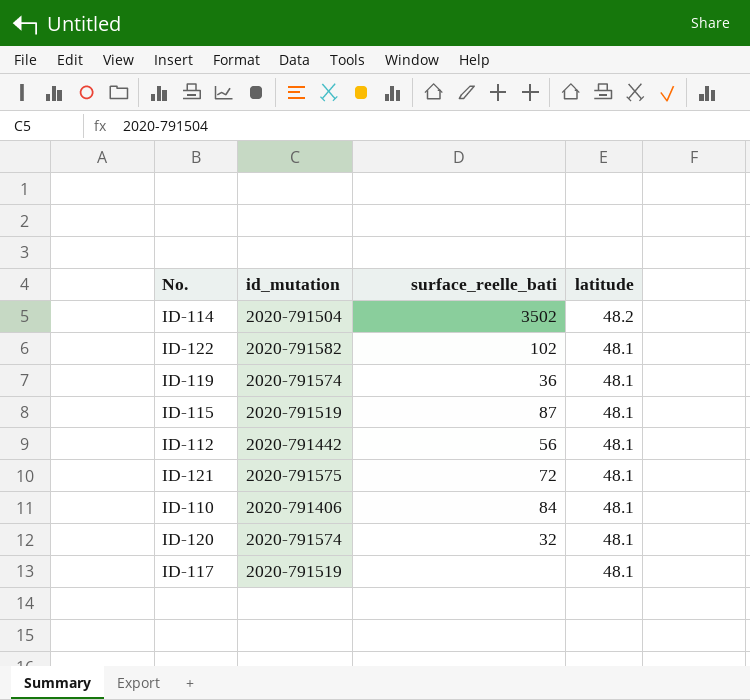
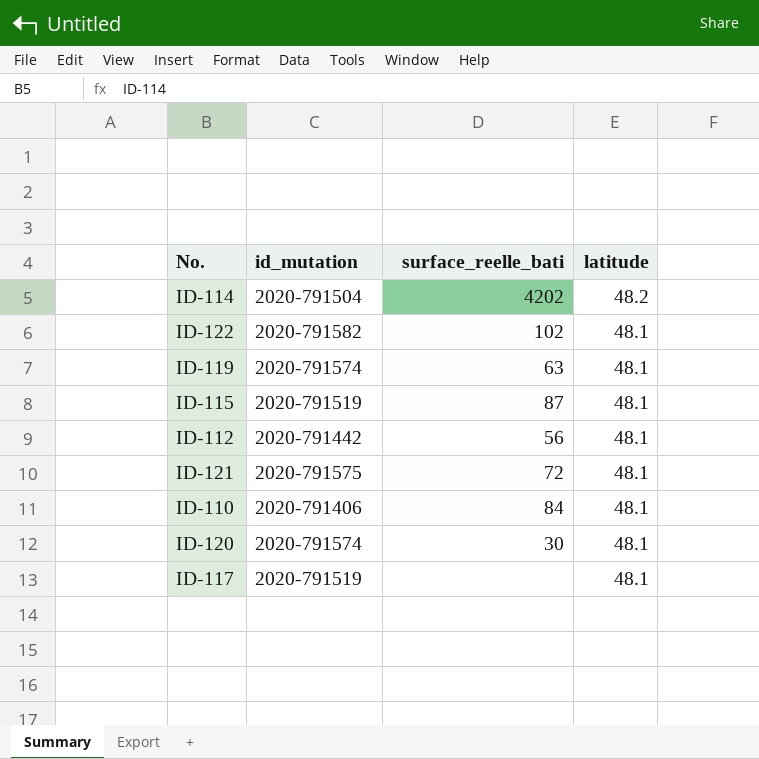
ID-114 | surface_reelle_bati: 3502 -> 4202
ID-119 | surface_reelle_bati: 36 -> 63
ID-120 | surface_reelle_bati: 32 -> 30

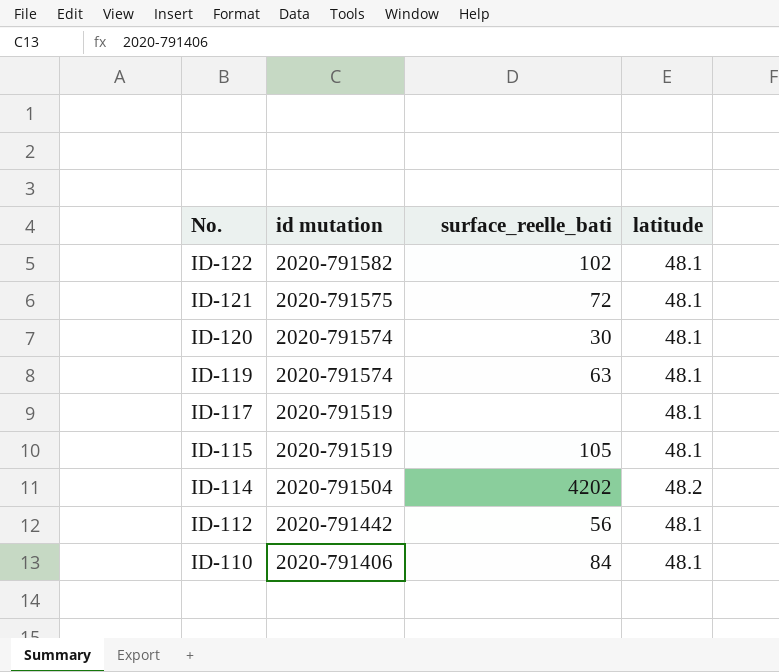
row order: latitude descending -> No. descending
column name: id_mutation -> id mutation
ID-115 | surface_reelle_bati: 87 -> 105

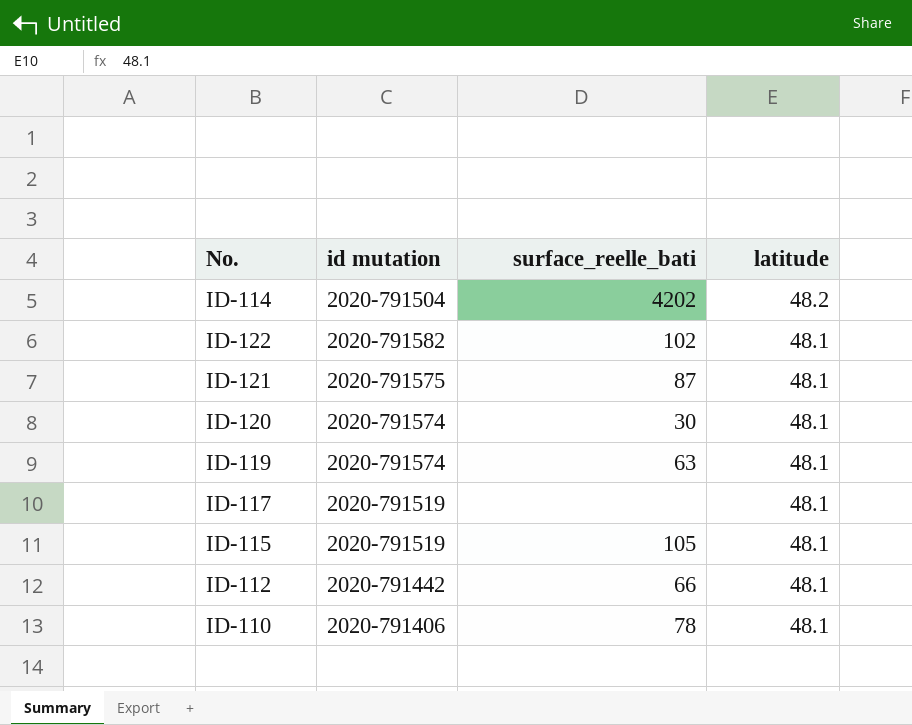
row order: No. descending -> latitude descending
ID-121 | surface_reelle_bati: 72 -> 87
ID-112 | surface_reelle_bati: 56 -> 66
ID-110 | surface_reelle_bati: 84 -> 78

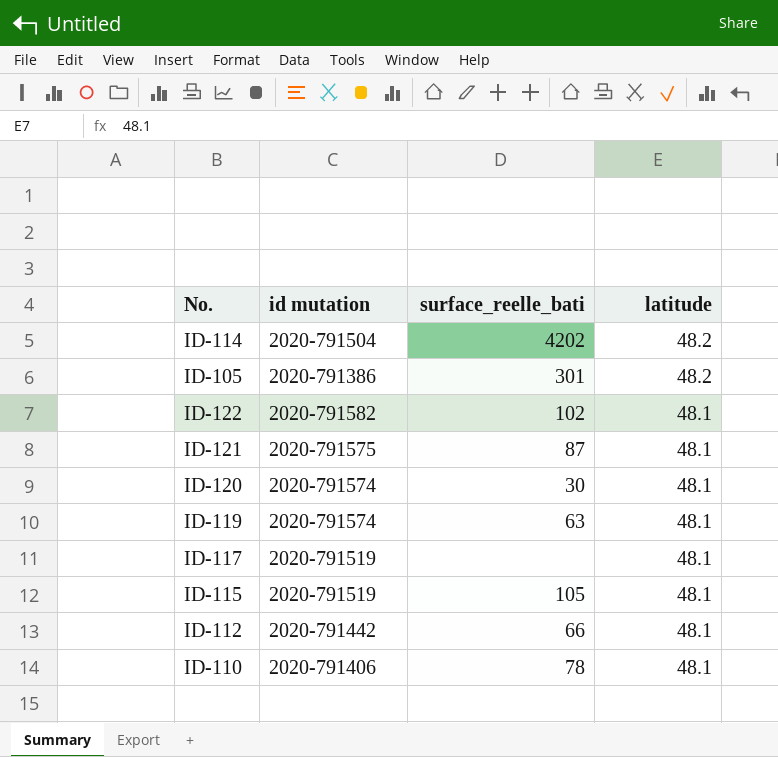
row ID-105: none -> 2020-791386 | 301 | 48.2

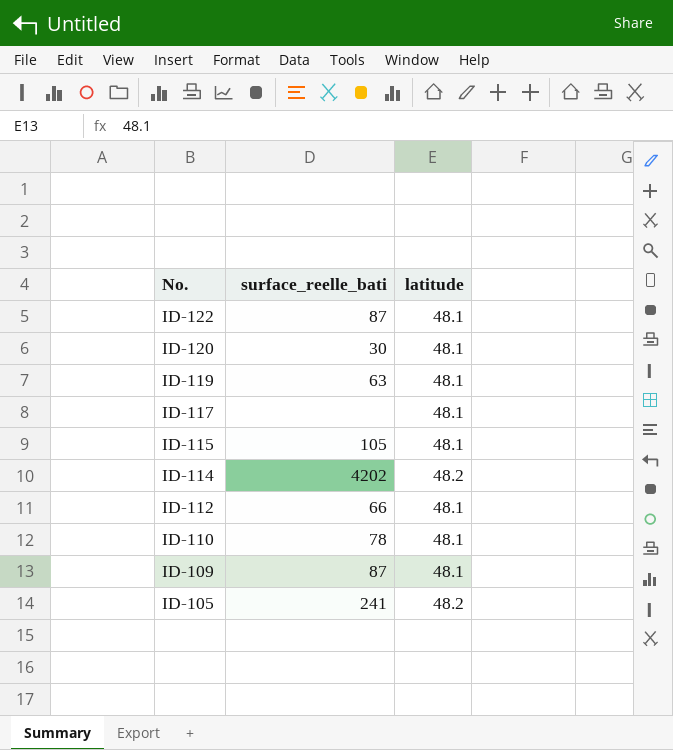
row order: latitude descending -> No. descending
column id mutation | position: 2 -> none
row ID-121: 2020-791575 | 87 | 48.1 -> none
ID-122 | surface_reelle_bati: 102 -> 87
row ID-109: none -> 87 | 48.1
ID-105 | surface_reelle_bati: 301 -> 241

